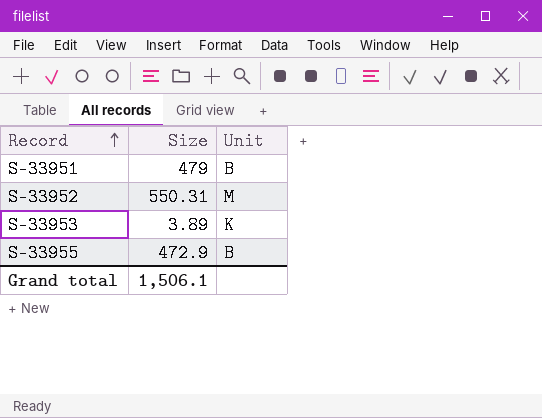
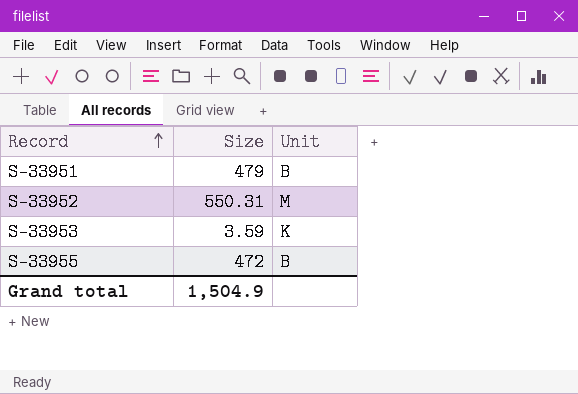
S-33953 | Size: 3.89 -> 3.59
S-33955 | Size: 472.9 -> 472
Grand total | Size: 1,506.1 -> 1,504.9

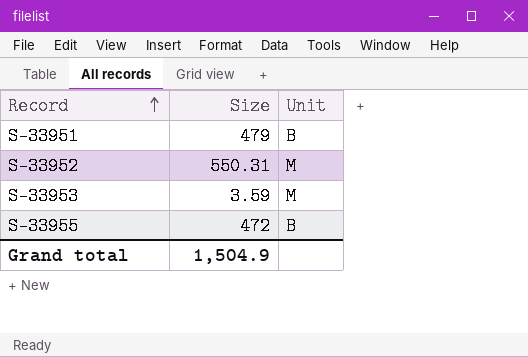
S-33953 | Unit: K -> M

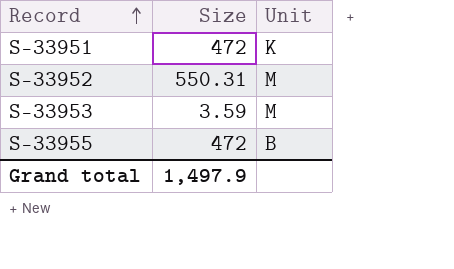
S-33951 | Size: 479 -> 472
S-33951 | Unit: B -> K
Grand total | Size: 1,504.9 -> 1,497.9

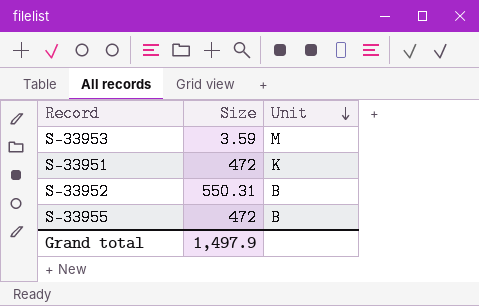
row order: Record ascending -> Unit descending
S-33952 | Unit: M -> B

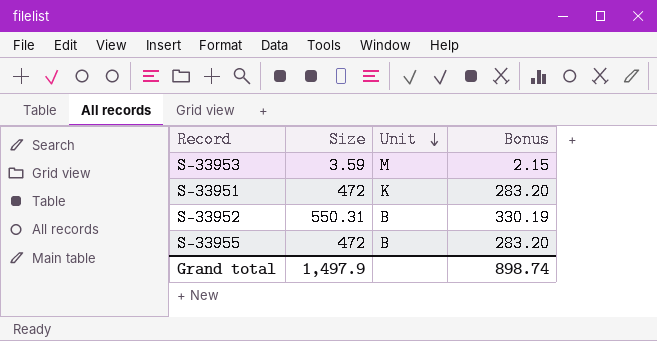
column Bonus | formula: none -> [Size] * 0.6

